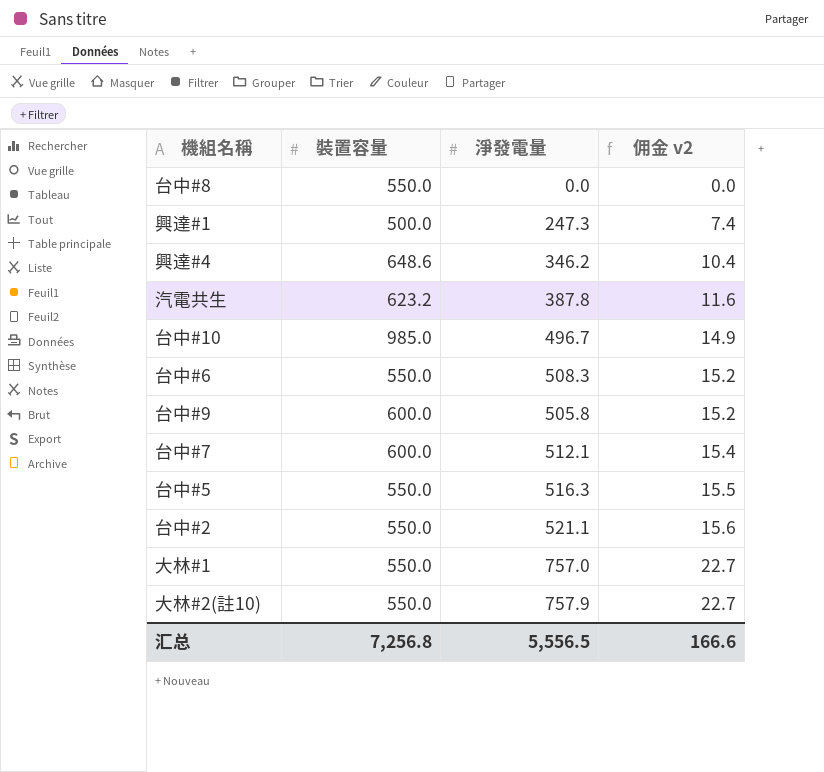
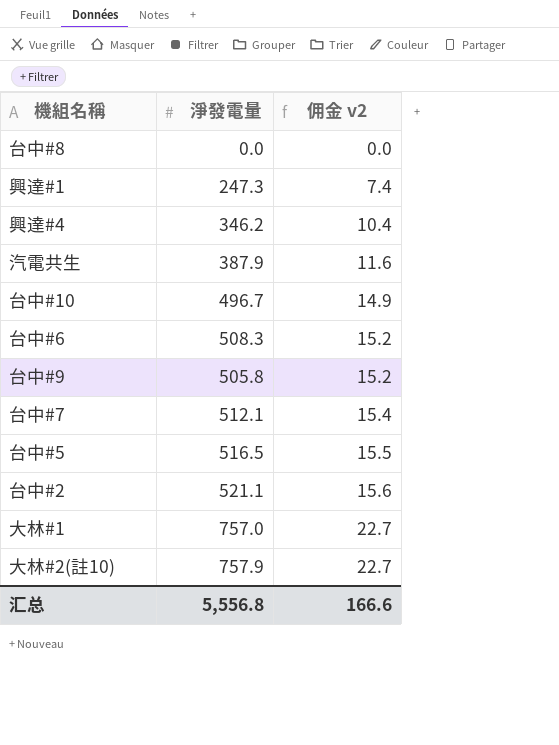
column 裝置容量 | position: 2 -> none
汽電共生 | 淨發電量: 387.8 -> 387.9
台中#5 | 淨發電量: 516.3 -> 516.5
汇总 | 淨發電量: 5,556.5 -> 5,556.8

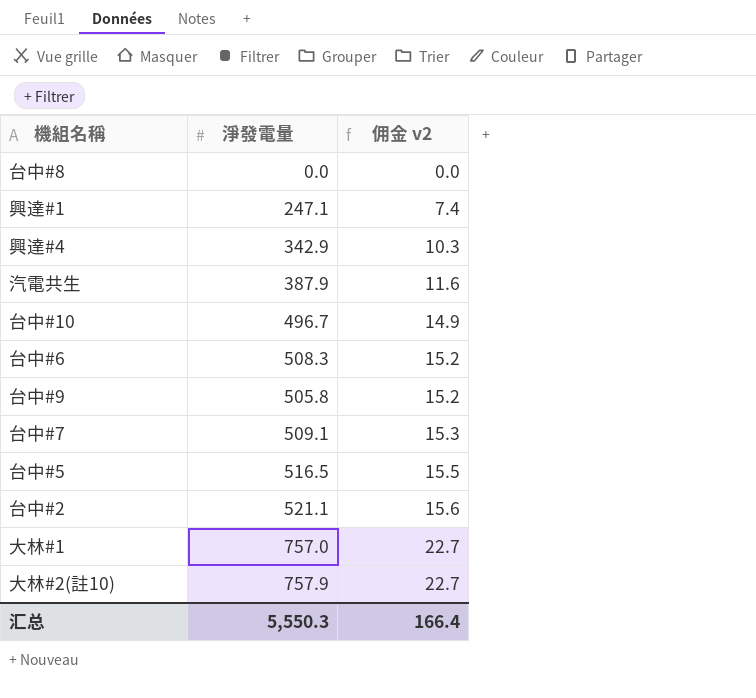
興達#1 | 淨發電量: 247.3 -> 247.1
興達#4 | 淨發電量: 346.2 -> 342.9
興達#4 | 佣金 v2: 10.4 -> 10.3
台中#7 | 淨發電量: 512.1 -> 509.1
台中#7 | 佣金 v2: 15.4 -> 15.3
汇总 | 淨發電量: 5,556.8 -> 5,550.3
汇总 | 佣金 v2: 166.6 -> 166.4

